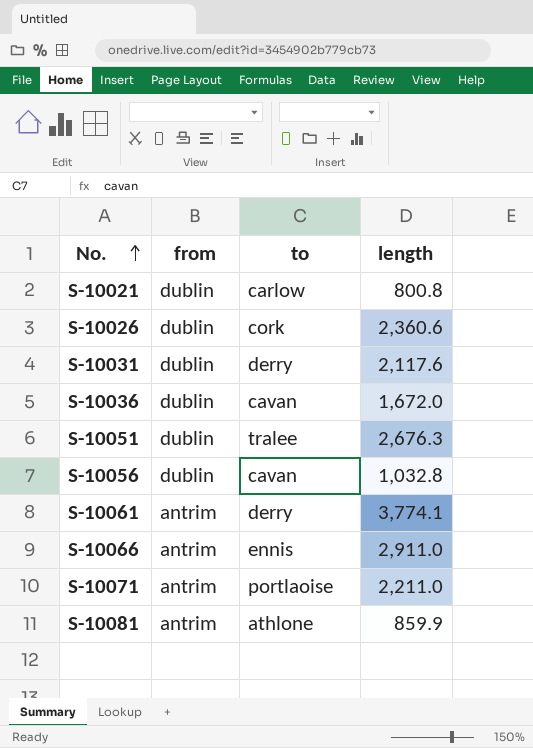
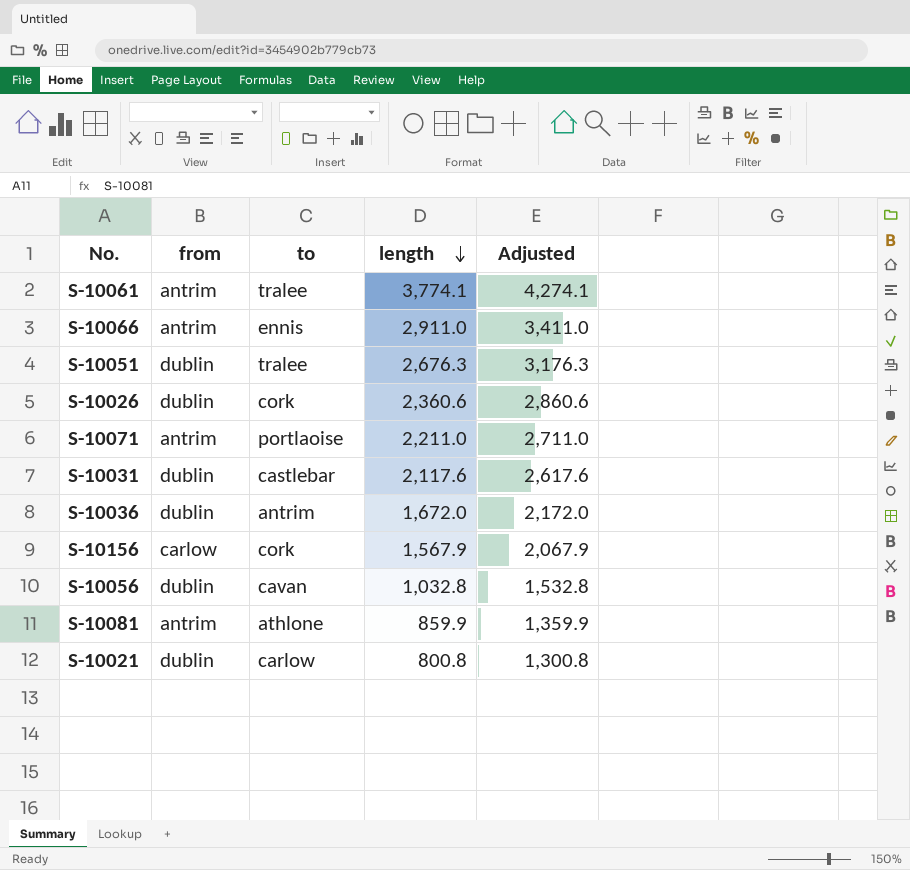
row order: No. ascending -> length descending
column Adjusted | formula: none -> [length] + 500
S-10061 | to: derry -> tralee
S-10031 | to: derry -> castlebar
S-10036 | to: cavan -> antrim
row S-10156: none -> carlow | cork | 1,567.9 | 2,067.9

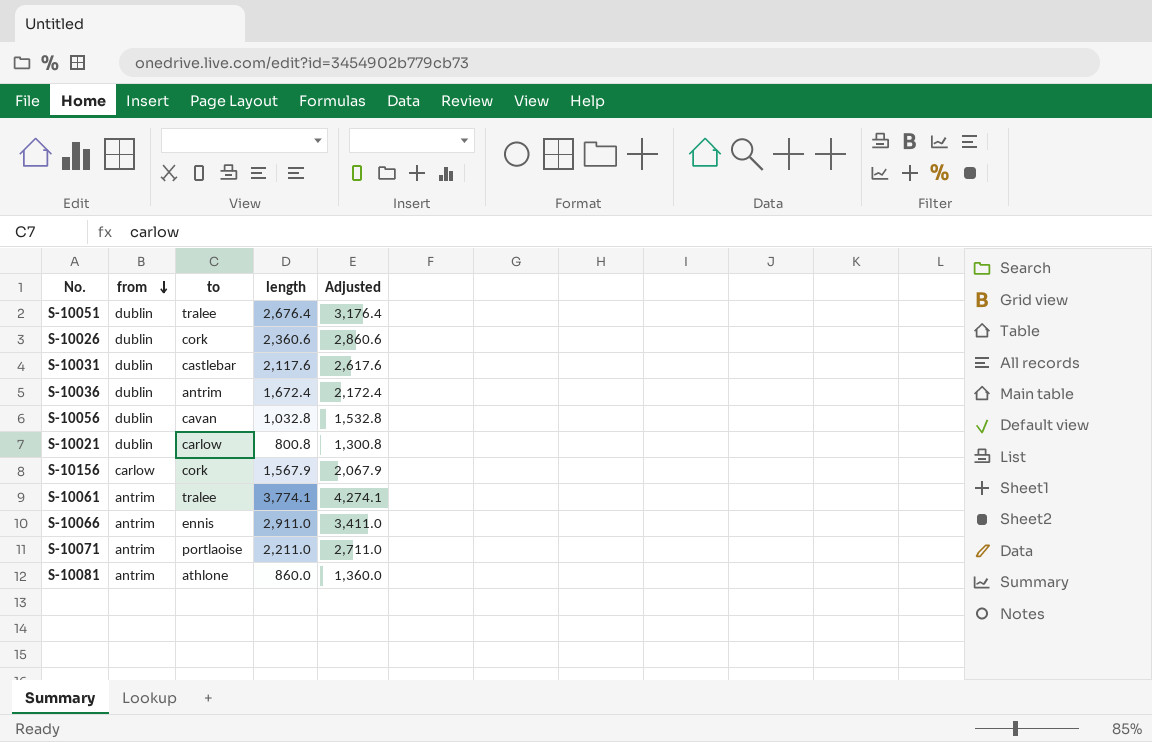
row order: length descending -> from descending
S-10051 | length: 2,676.3 -> 2,676.4
S-10051 | Adjusted: 3,176.3 -> 3,176.4
S-10036 | length: 1,672.0 -> 1,672.4
S-10036 | Adjusted: 2,172.0 -> 2,172.4
S-10081 | length: 859.9 -> 860.0
S-10081 | Adjusted: 1,359.9 -> 1,360.0

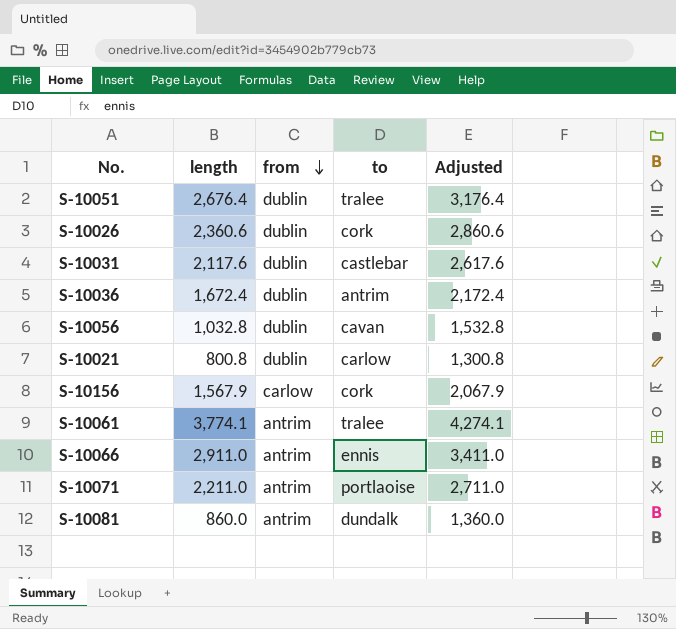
column length | position: 4 -> 2
S-10081 | to: athlone -> dundalk

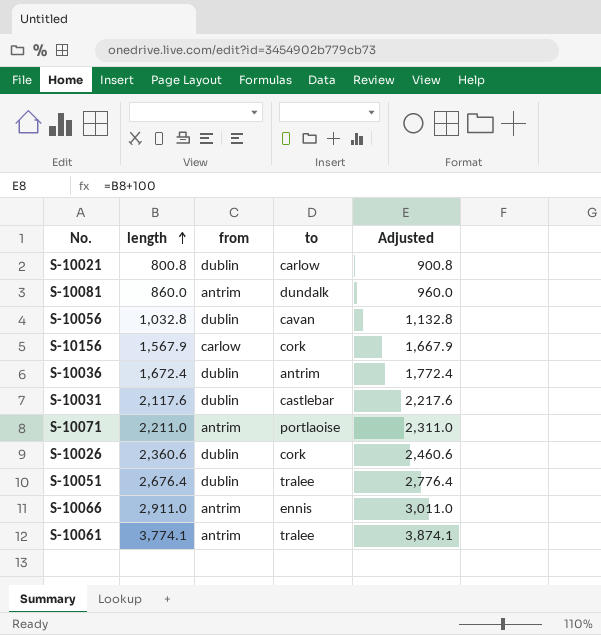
row order: from descending -> length ascending
column Adjusted | formula: [length] + 500 -> [length] + 100

